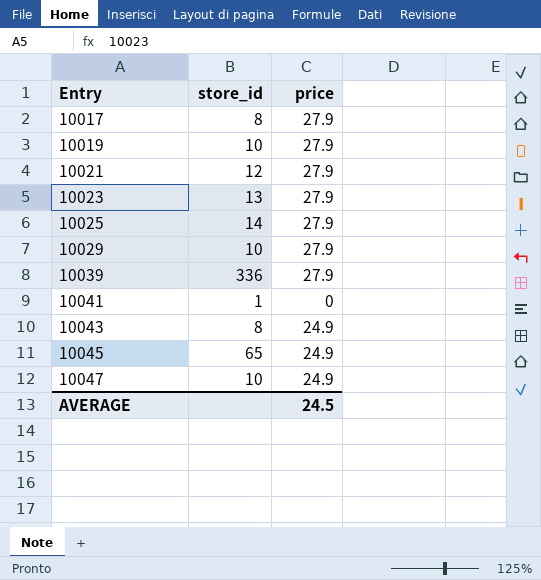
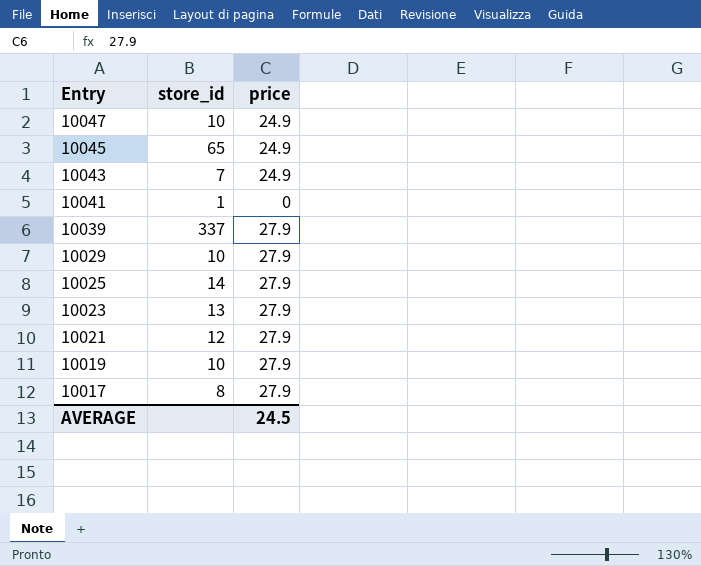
row order: Entry ascending -> Entry descending
10043 | store_id: 8 -> 7
10039 | store_id: 336 -> 337

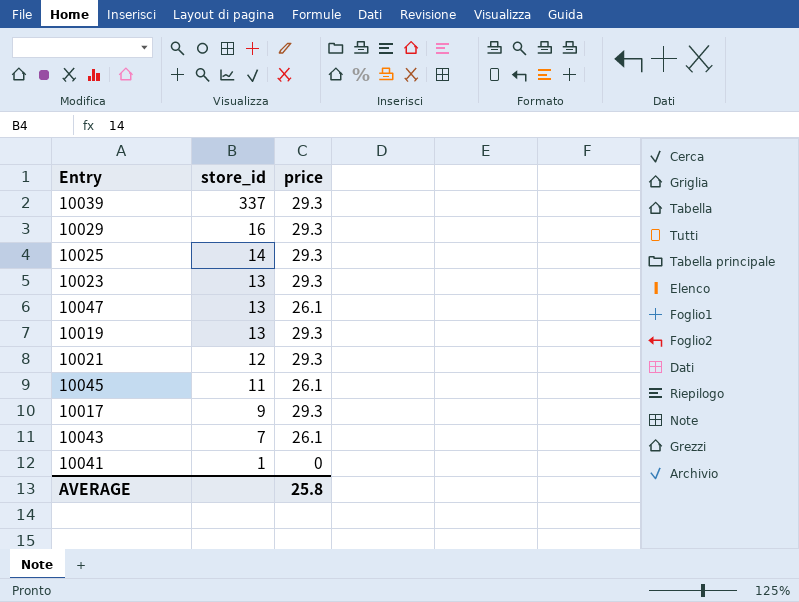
row order: Entry descending -> store_id descending
10039 | price: 27.9 -> 29.3
10029 | store_id: 10 -> 16
10029 | price: 27.9 -> 29.3
10025 | price: 27.9 -> 29.3
10023 | price: 27.9 -> 29.3
10047 | store_id: 10 -> 13
10047 | price: 24.9 -> 26.1
10019 | store_id: 10 -> 13
10019 | price: 27.9 -> 29.3
10021 | price: 27.9 -> 29.3
10045 | store_id: 65 -> 11
10045 | price: 24.9 -> 26.1
10017 | store_id: 8 -> 9
10017 | price: 27.9 -> 29.3
10043 | price: 24.9 -> 26.1
AVERAGE | price: 24.5 -> 25.8

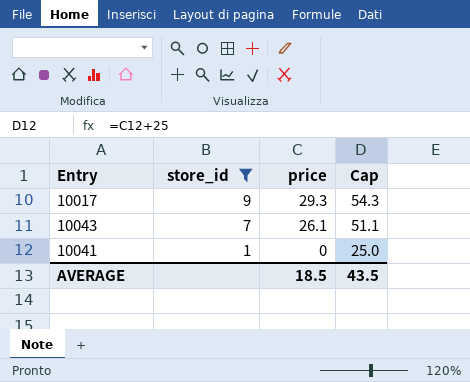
filter: none -> store_id <= 9
column Cap | formula: none -> [price] + 25
AVERAGE | price: 25.8 -> 18.5

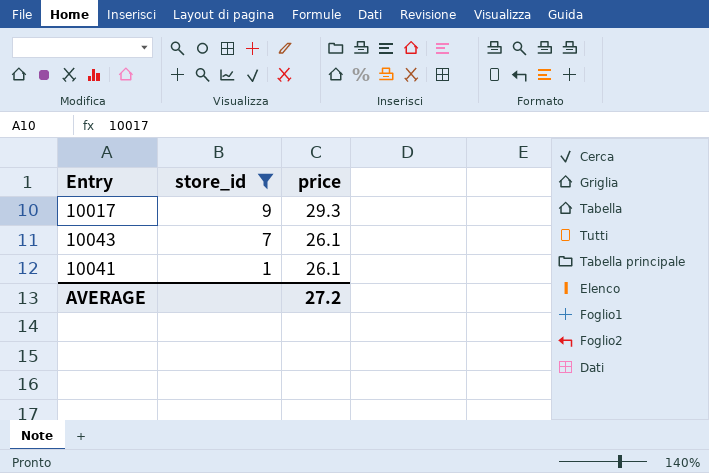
column Cap | formula: [price] + 25 -> none
10041 | price: 0 -> 26.1
AVERAGE | price: 18.5 -> 27.2

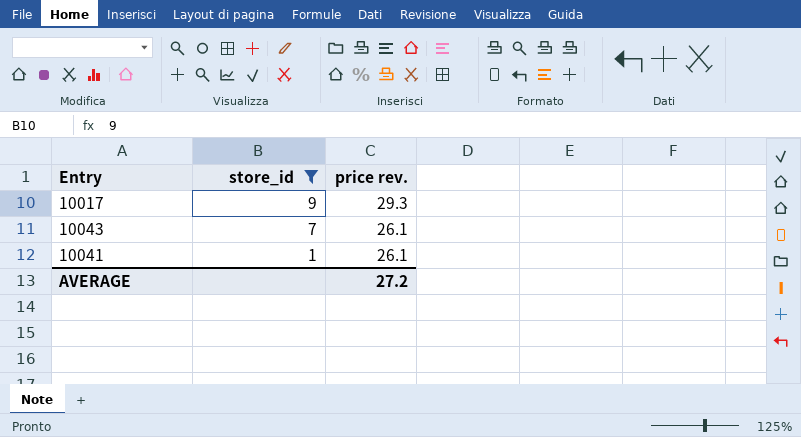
column name: price -> price rev.

